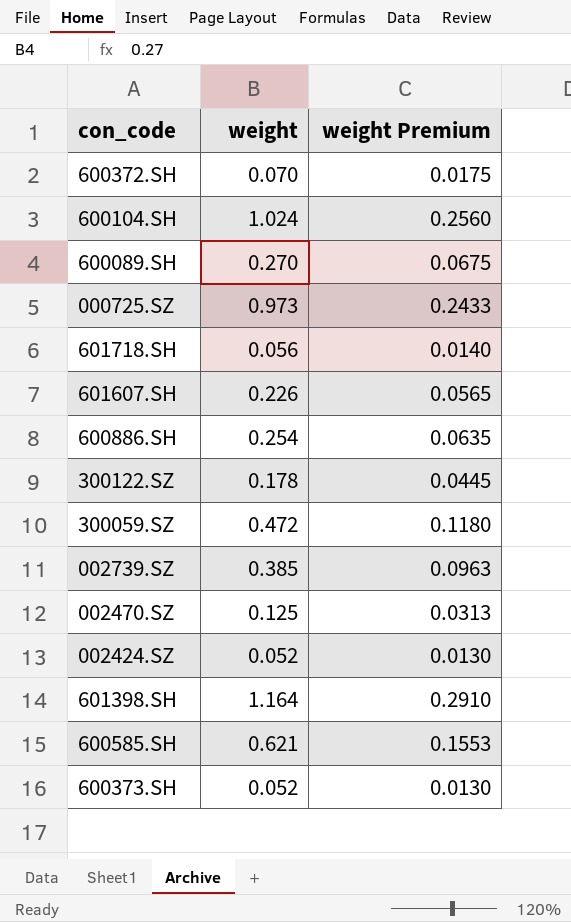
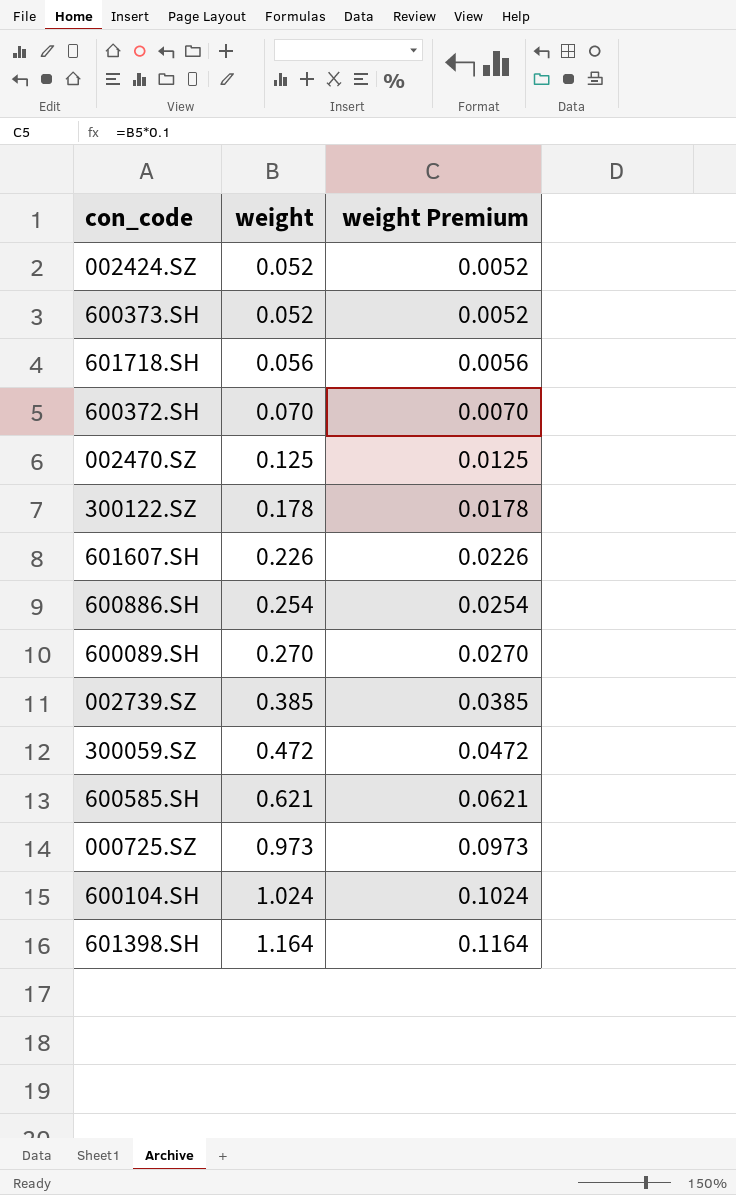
row order: none -> weight ascending
column weight Premium | formula: [weight] * 0.25 -> [weight] * 0.1

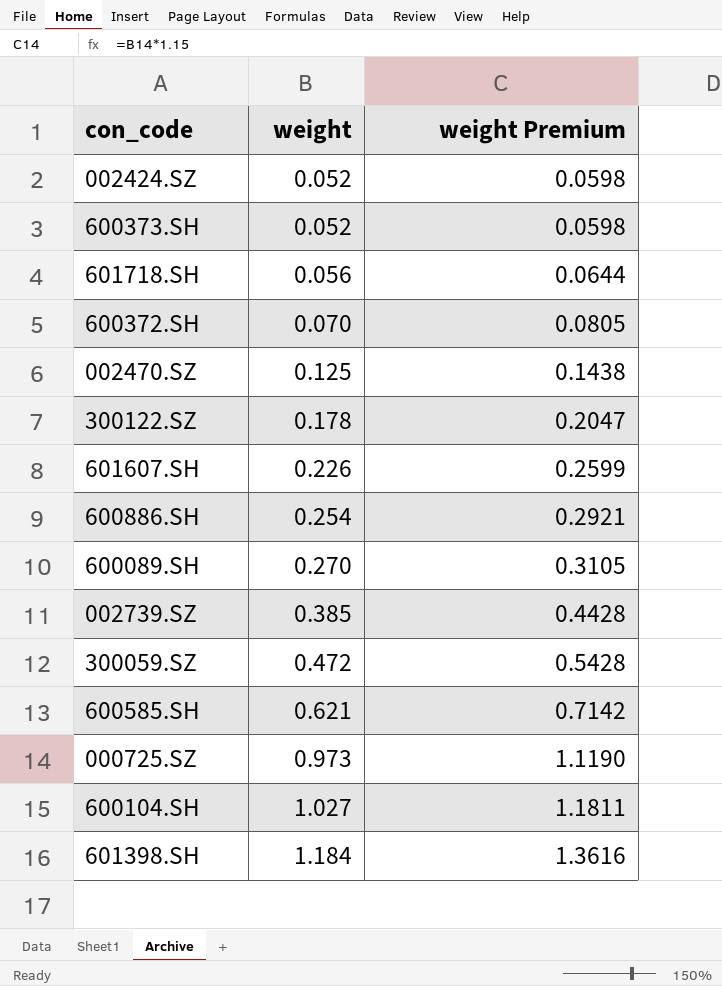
column weight Premium | formula: [weight] * 0.1 -> [weight] * 1.15
600104.SH | weight: 1.024 -> 1.027
601398.SH | weight: 1.164 -> 1.184

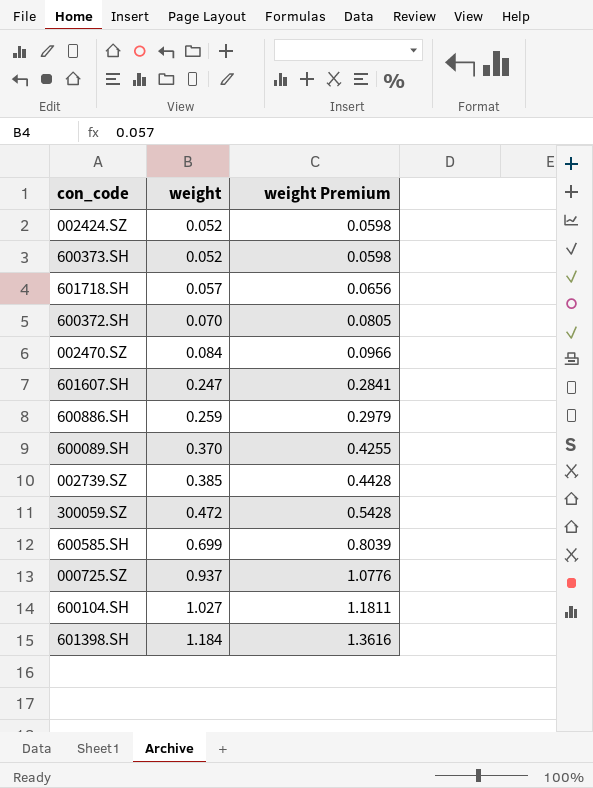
row 300122.SZ: 0.178 | 0.2047 -> none
601718.SH | weight: 0.056 -> 0.057
601718.SH | weight Premium: 0.0644 -> 0.0656
002470.SZ | weight: 0.125 -> 0.084
002470.SZ | weight Premium: 0.1438 -> 0.0966
601607.SH | weight: 0.226 -> 0.247
601607.SH | weight Premium: 0.2599 -> 0.2841
600886.SH | weight: 0.254 -> 0.259
600886.SH | weight Premium: 0.2921 -> 0.2979
600089.SH | weight: 0.270 -> 0.370
600089.SH | weight Premium: 0.3105 -> 0.4255
600585.SH | weight: 0.621 -> 0.699
600585.SH | weight Premium: 0.7142 -> 0.8039
000725.SZ | weight: 0.973 -> 0.937
000725.SZ | weight Premium: 1.1190 -> 1.0776

